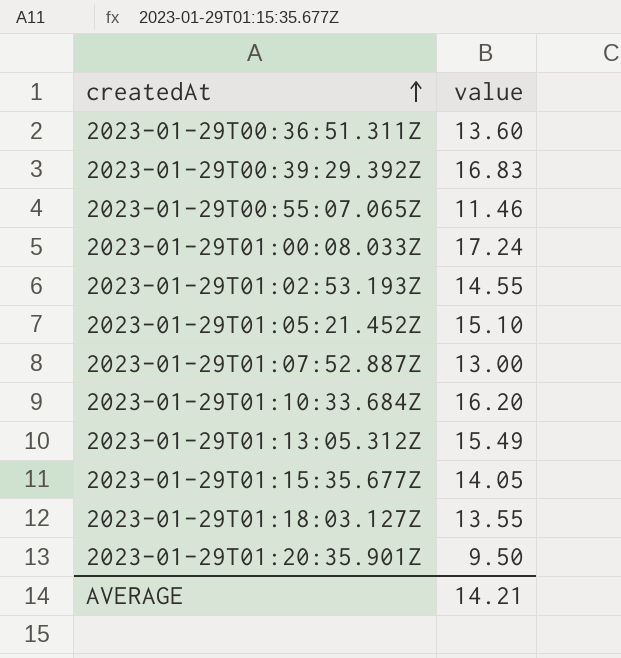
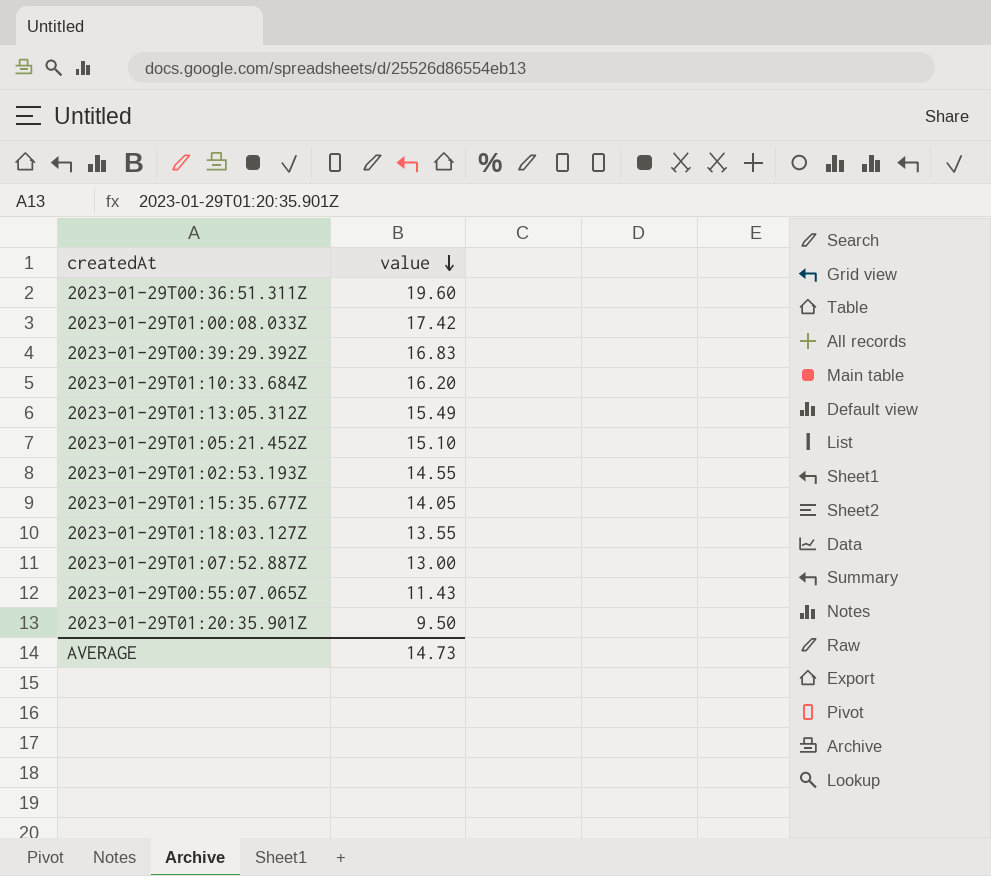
row order: createdAt ascending -> value descending
2023-01-29T00:36:51.311Z | value: 13.60 -> 19.60
2023-01-29T01:00:08.033Z | value: 17.24 -> 17.42
2023-01-29T00:55:07.065Z | value: 11.46 -> 11.43
AVERAGE | value: 14.21 -> 14.73

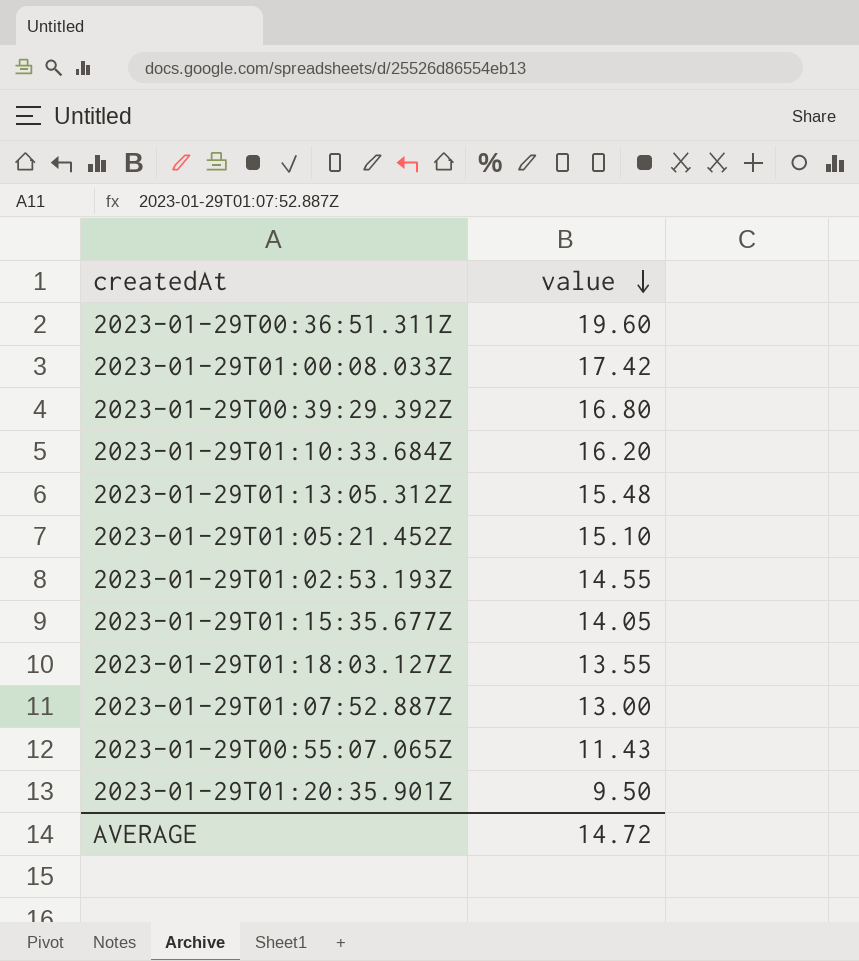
2023-01-29T00:39:29.392Z | value: 16.83 -> 16.80
2023-01-29T01:13:05.312Z | value: 15.49 -> 15.48
AVERAGE | value: 14.73 -> 14.72

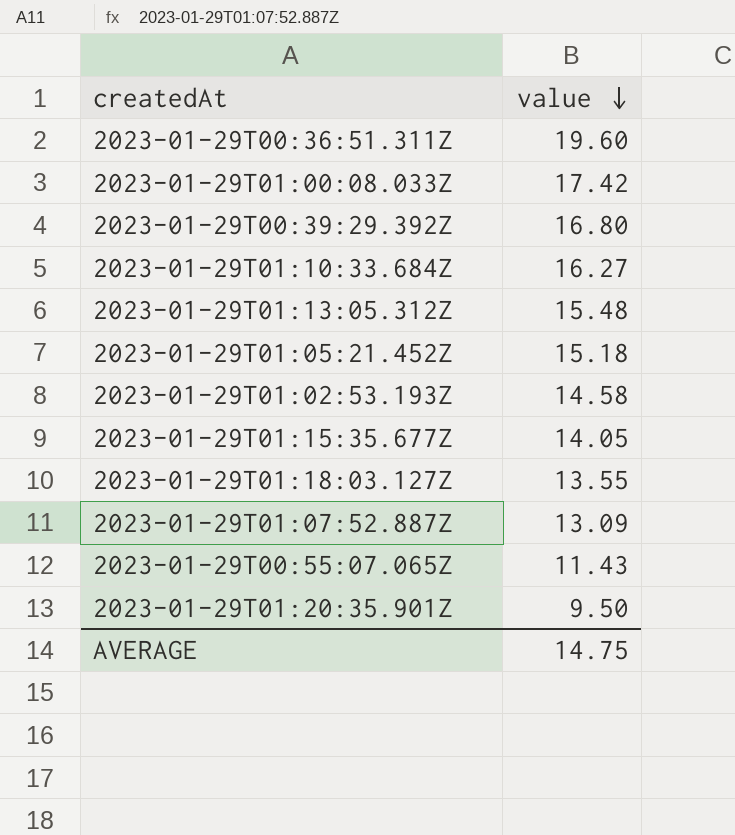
2023-01-29T01:10:33.684Z | value: 16.20 -> 16.27
2023-01-29T01:05:21.452Z | value: 15.10 -> 15.18
2023-01-29T01:02:53.193Z | value: 14.55 -> 14.58
2023-01-29T01:07:52.887Z | value: 13.00 -> 13.09
AVERAGE | value: 14.72 -> 14.75

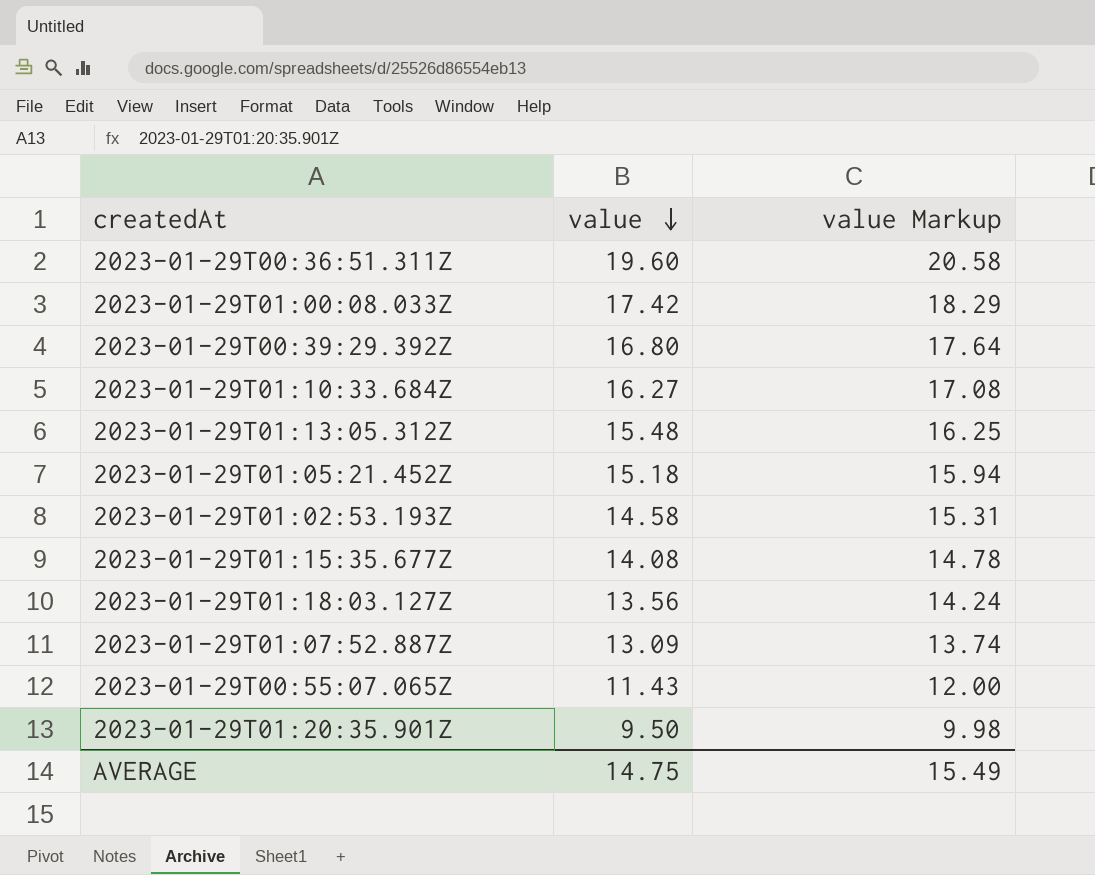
column value Markup | formula: none -> [value] * 1.05
2023-01-29T01:15:35.677Z | value: 14.05 -> 14.08
2023-01-29T01:18:03.127Z | value: 13.55 -> 13.56

